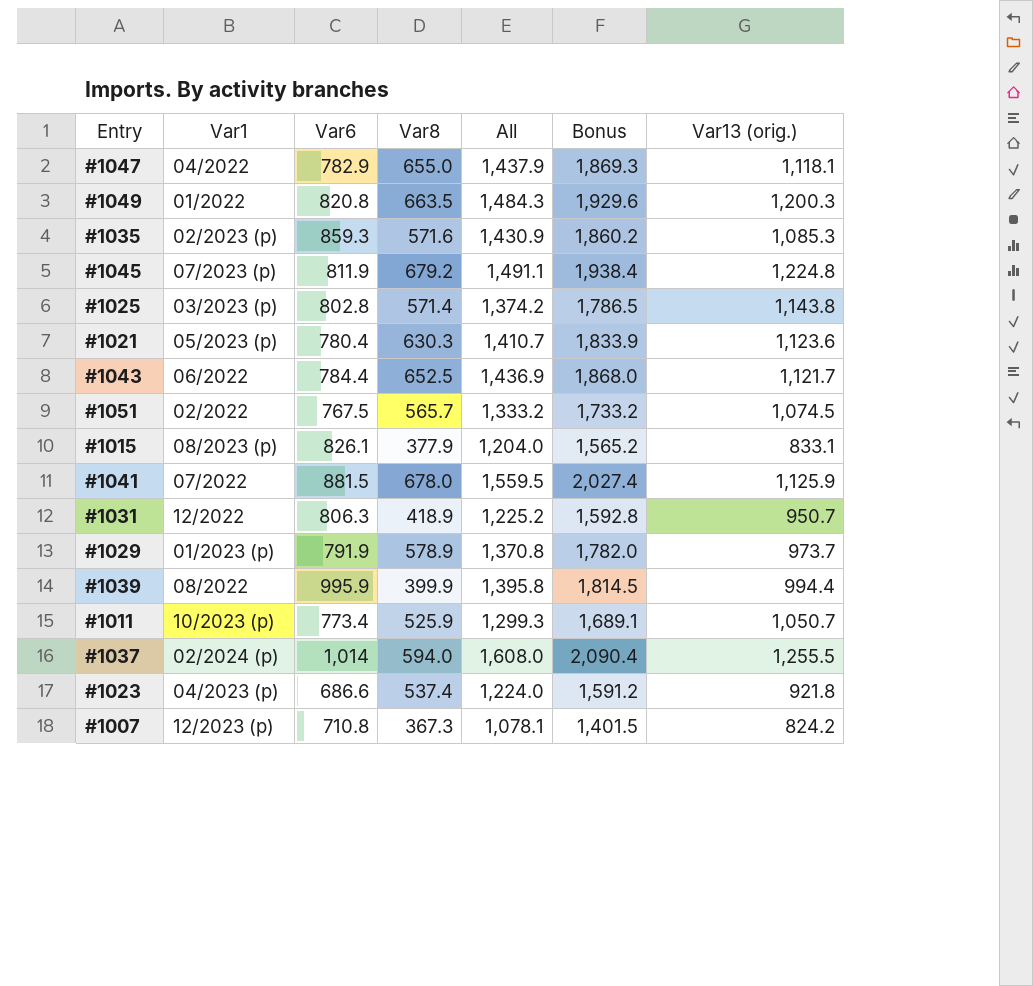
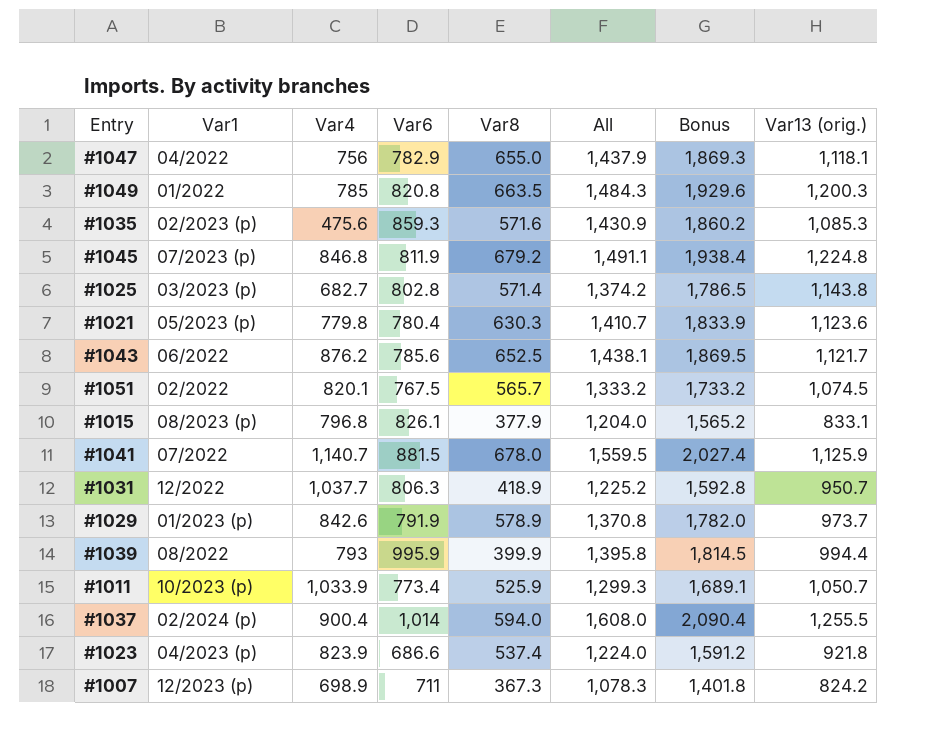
column Var4 | position: none -> 3
#1043 | Var6: 784.4 -> 785.6
#1043 | All: 1,436.9 -> 1,438.1
#1043 | Bonus: 1,868.0 -> 1,869.5
#1007 | Var6: 710.8 -> 711
#1007 | All: 1,078.1 -> 1,078.3
#1007 | Bonus: 1,401.5 -> 1,401.8

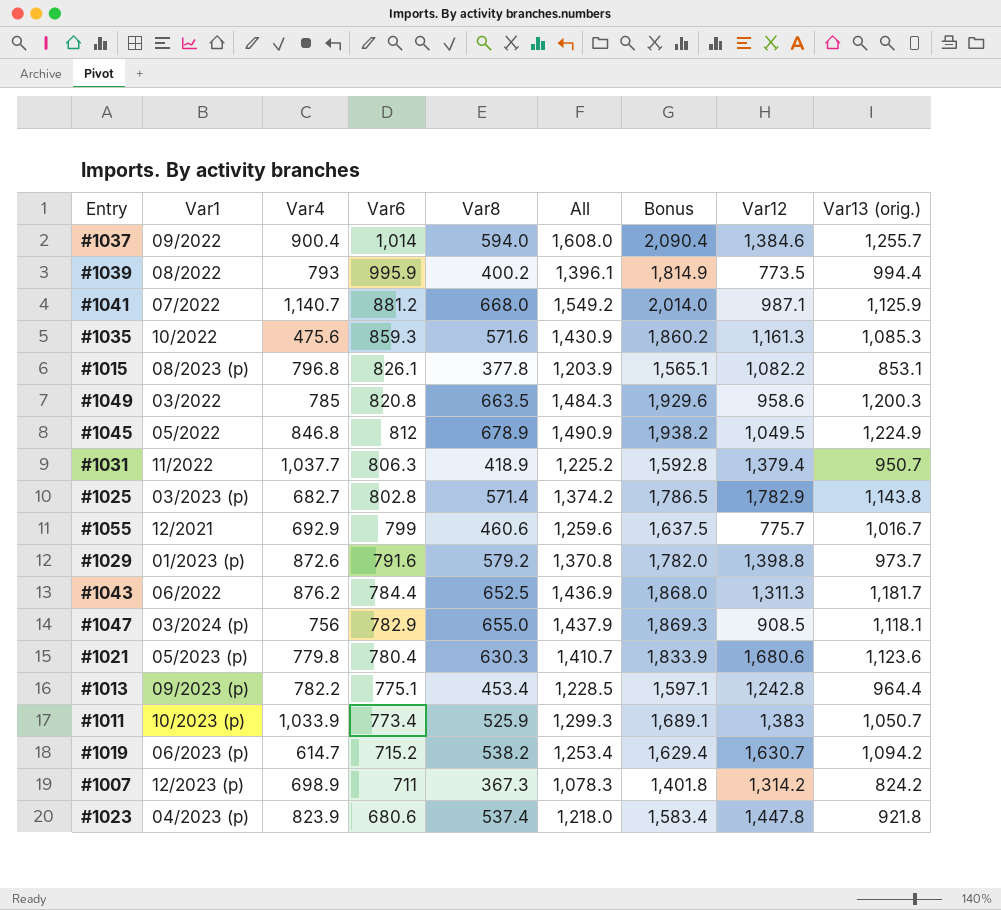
row order: none -> Var6 descending
column Var12 | position: none -> 8
row #1051: 02/2022 | 820.1 | 767.5 | 565.7 | 1,333.2 | 1,733.2 | 1,074.5 -> none
#1037 | Var1: 02/2024 (p) -> 09/2022
#1037 | Var13 (orig.): 1,255.5 -> 1,255.7
#1039 | Var8: 399.9 -> 400.2
#1039 | All: 1,395.8 -> 1,396.1
#1039 | Bonus: 1,814.5 -> 1,814.9
#1041 | Var6: 881.5 -> 881.2
#1041 | Var8: 678.0 -> 668.0
#1041 | All: 1,559.5 -> 1,549.2
#1041 | Bonus: 2,027.4 -> 2,014.0
#1035 | Var1: 02/2023 (p) -> 10/2022
#1015 | Var8: 377.9 -> 377.8
#1015 | All: 1,204.0 -> 1,203.9
#1015 | Bonus: 1,565.2 -> 1,565.1
#1015 | Var13 (orig.): 833.1 -> 853.1
#1049 | Var1: 01/2022 -> 03/2022
#1045 | Var1: 07/2023 (p) -> 05/2022
#1045 | Var6: 811.9 -> 812
#1045 | Var8: 679.2 -> 678.9
#1045 | All: 1,491.1 -> 1,490.9
#1045 | Bonus: 1,938.4 -> 1,938.2
#1045 | Var13 (orig.): 1,224.8 -> 1,224.9
#1031 | Var1: 12/2022 -> 11/2022
row #1055: none -> 12/2021 | 692.9 | 799 | 460.6 | 1,259.6 | 1,637.5 | 775.7 | 1,016.7
#1029 | Var4: 842.6 -> 872.6
#1029 | Var6: 791.9 -> 791.6
#1029 | Var8: 578.9 -> 579.2
#1043 | Var6: 785.6 -> 784.4
#1043 | All: 1,438.1 -> 1,436.9
#1043 | Bonus: 1,869.5 -> 1,868.0
#1043 | Var13 (orig.): 1,121.7 -> 1,181.7
#1047 | Var1: 04/2022 -> 03/2024 (p)
row #1013: none -> 09/2023 (p) | 782.2 | 775.1 | 453.4 | 1,228.5 | 1,597.1 | 1,242.8 | 964.4
row #1019: none -> 06/2023 (p) | 614.7 | 715.2 | 538.2 | 1,253.4 | 1,629.4 | 1,630.7 | 1,094.2
#1023 | Var6: 686.6 -> 680.6
#1023 | All: 1,224.0 -> 1,218.0
#1023 | Bonus: 1,591.2 -> 1,583.4

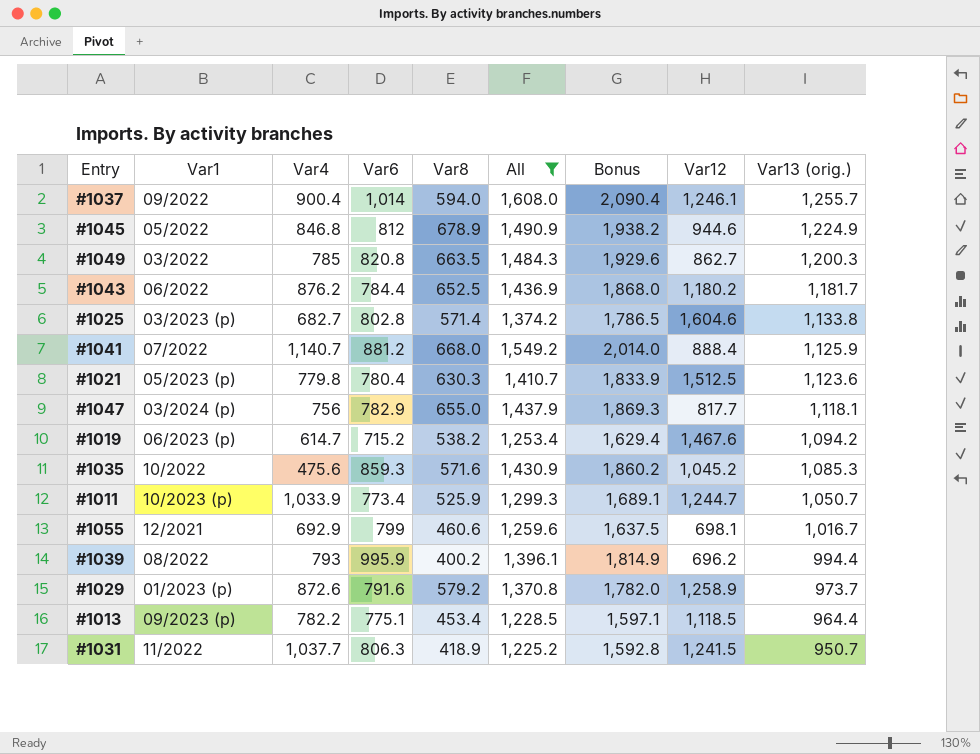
filter: none -> All >= 1,225.2
row order: Var6 descending -> Var13 (orig.) descending
#1037 | Var12: 1,384.6 -> 1,246.1
#1045 | Var12: 1,049.5 -> 944.6
#1049 | Var12: 958.6 -> 862.7
#1043 | Var12: 1,311.3 -> 1,180.2
#1025 | Var12: 1,782.9 -> 1,604.6
#1025 | Var13 (orig.): 1,143.8 -> 1,133.8
#1041 | Var12: 987.1 -> 888.4
#1021 | Var12: 1,680.6 -> 1,512.5
#1047 | Var12: 908.5 -> 817.7
#1019 | Var12: 1,630.7 -> 1,467.6
#1035 | Var12: 1,161.3 -> 1,045.2
#1011 | Var12: 1,383 -> 1,244.7
#1055 | Var12: 775.7 -> 698.1
#1039 | Var12: 773.5 -> 696.2
#1029 | Var12: 1,398.8 -> 1,258.9
#1013 | Var12: 1,242.8 -> 1,118.5
#1031 | Var12: 1,379.4 -> 1,241.5

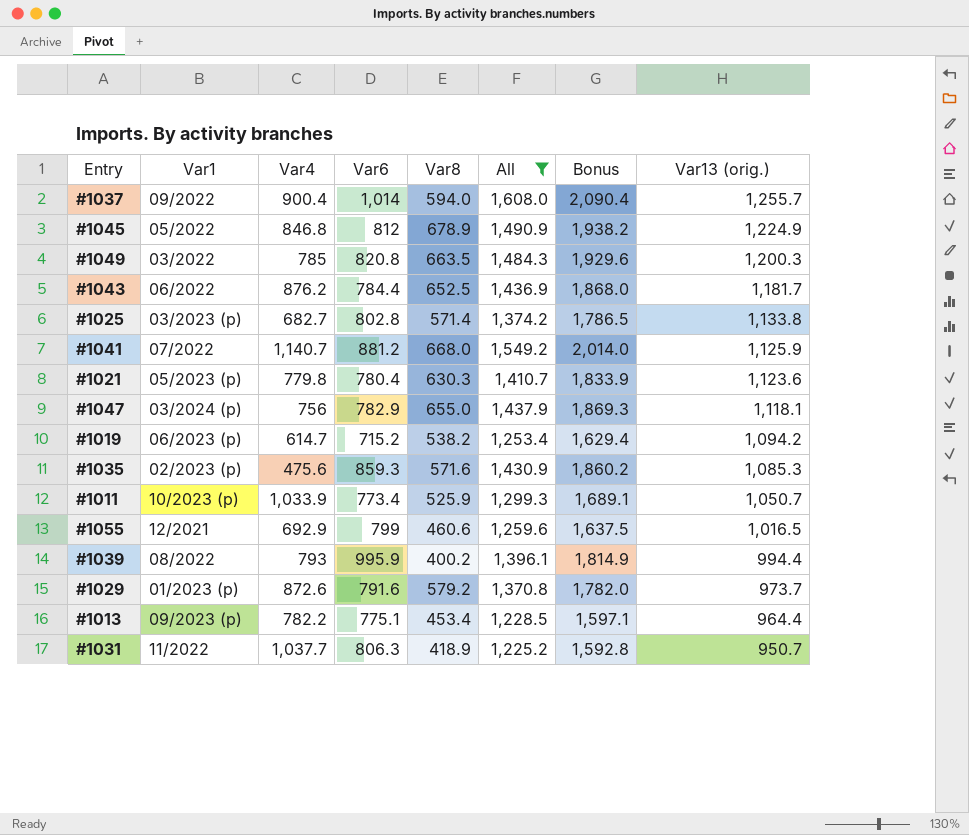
column Var12 | position: 8 -> none
#1035 | Var1: 10/2022 -> 02/2023 (p)
#1055 | Var13 (orig.): 1,016.7 -> 1,016.5

